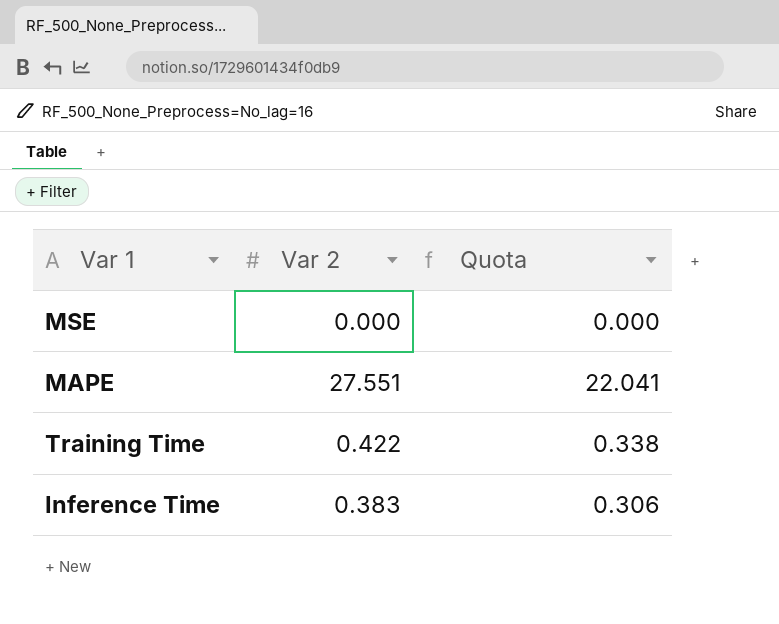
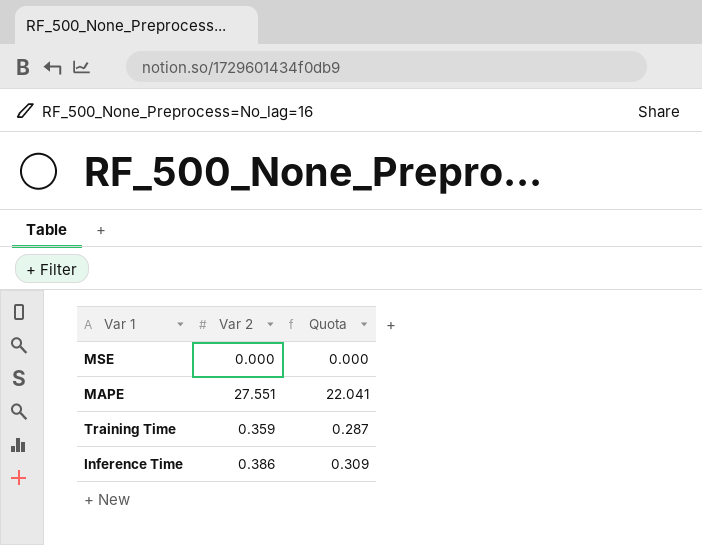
Training Time | Var 2: 0.422 -> 0.359
Training Time | Quota: 0.338 -> 0.287
Inference Time | Var 2: 0.383 -> 0.386
Inference Time | Quota: 0.306 -> 0.309

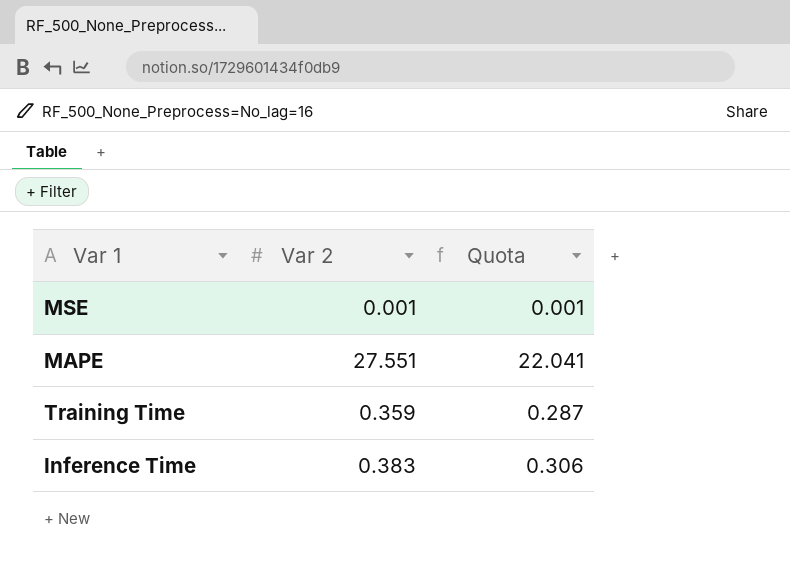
MSE | Var 2: 0.000 -> 0.001
MSE | Quota: 0.000 -> 0.001
Inference Time | Var 2: 0.386 -> 0.383
Inference Time | Quota: 0.309 -> 0.306

